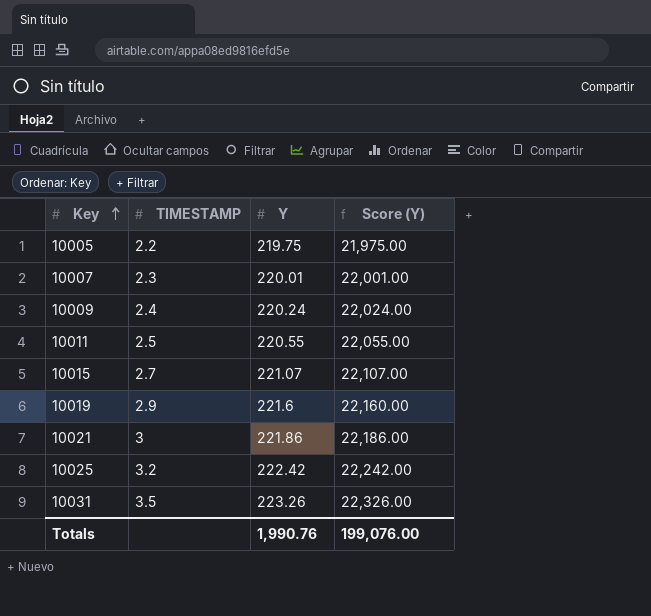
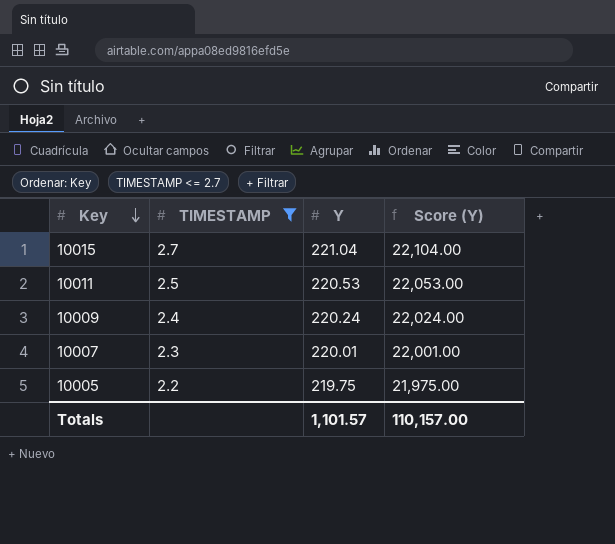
filter: none -> TIMESTAMP <= 2.7
row order: Key ascending -> Key descending
10015 | Y: 221.07 -> 221.04
10015 | Score (Y): 22,107.00 -> 22,104.00
10011 | Y: 220.55 -> 220.53
10011 | Score (Y): 22,055.00 -> 22,053.00
Totals | Y: 1,990.76 -> 1,101.57
Totals | Score (Y): 199,076.00 -> 110,157.00

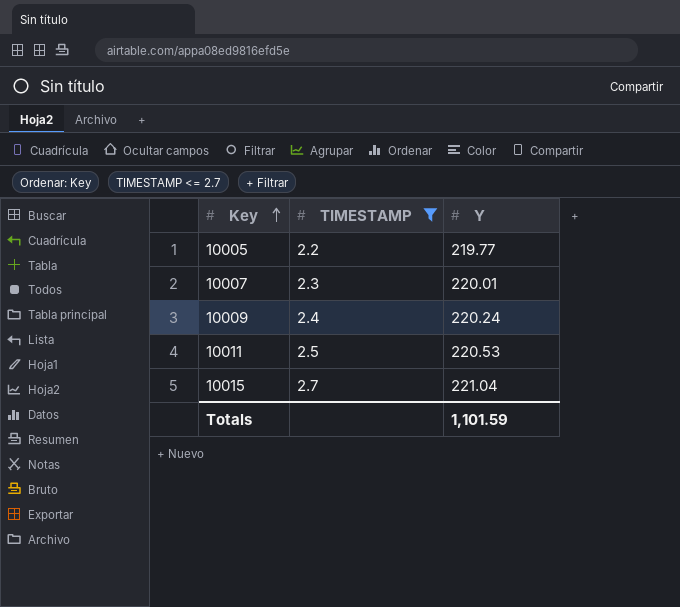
row order: Key descending -> Key ascending
column Score (Y) | formula: [Y] * 100 -> none
10005 | Y: 219.75 -> 219.77
Totals | Y: 1,101.57 -> 1,101.59

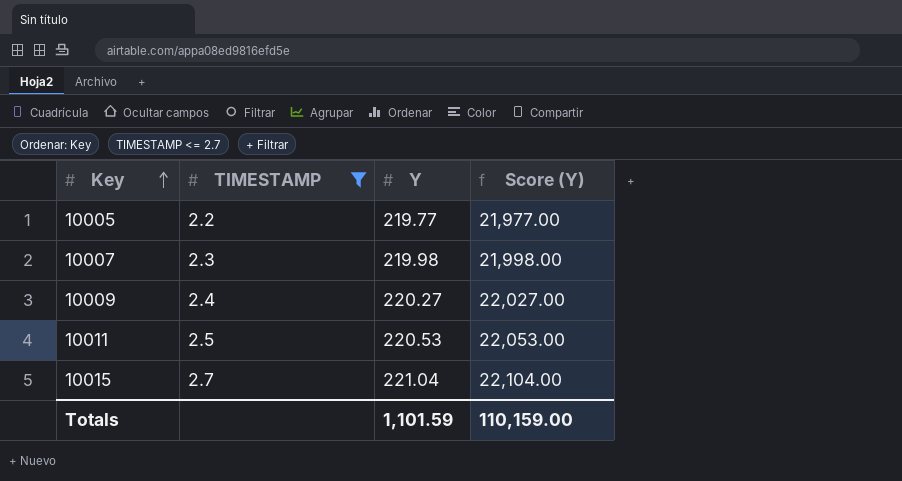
column Score (Y) | formula: none -> [Y] * 100
10007 | Y: 220.01 -> 219.98
10009 | Y: 220.24 -> 220.27

